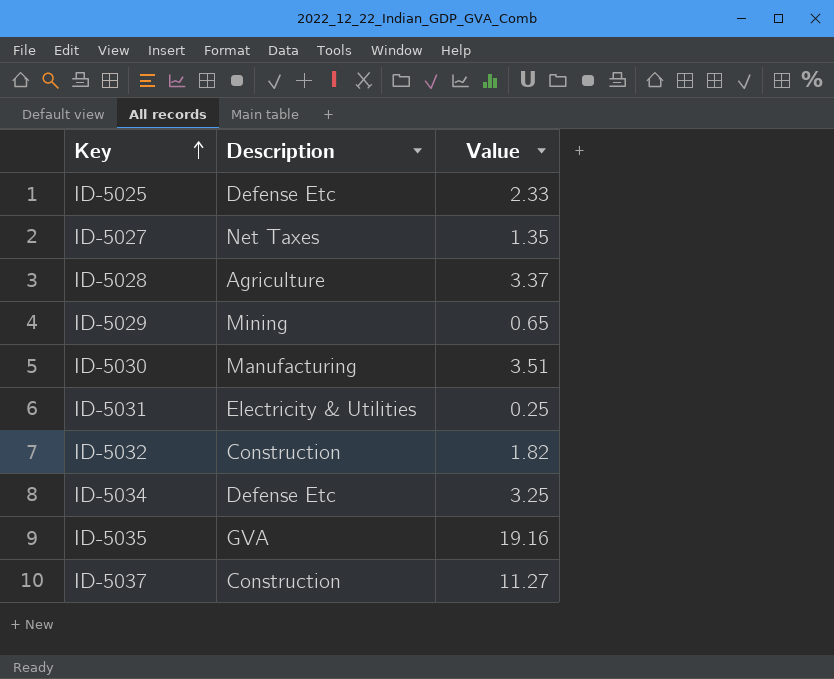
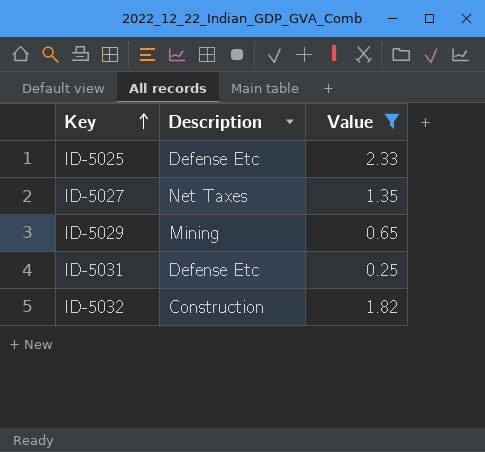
filter: none -> Value <= 2.33
ID-5031 | Description: Electricity & Utilities -> Defense Etc

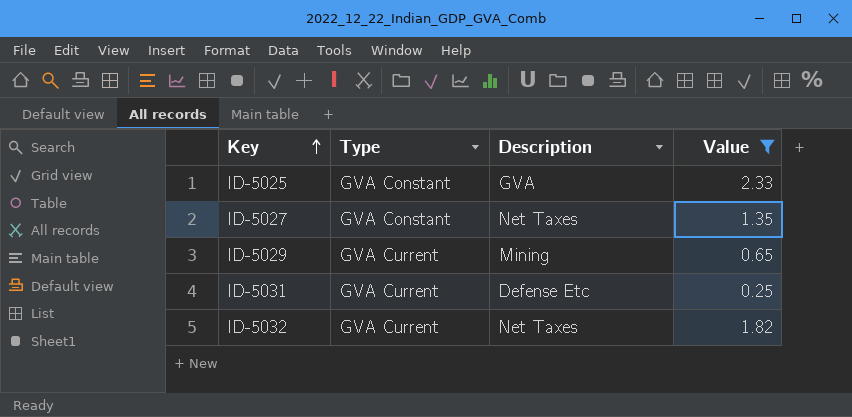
column Type | position: none -> 2
ID-5025 | Description: Defense Etc -> GVA
ID-5032 | Description: Construction -> Net Taxes

